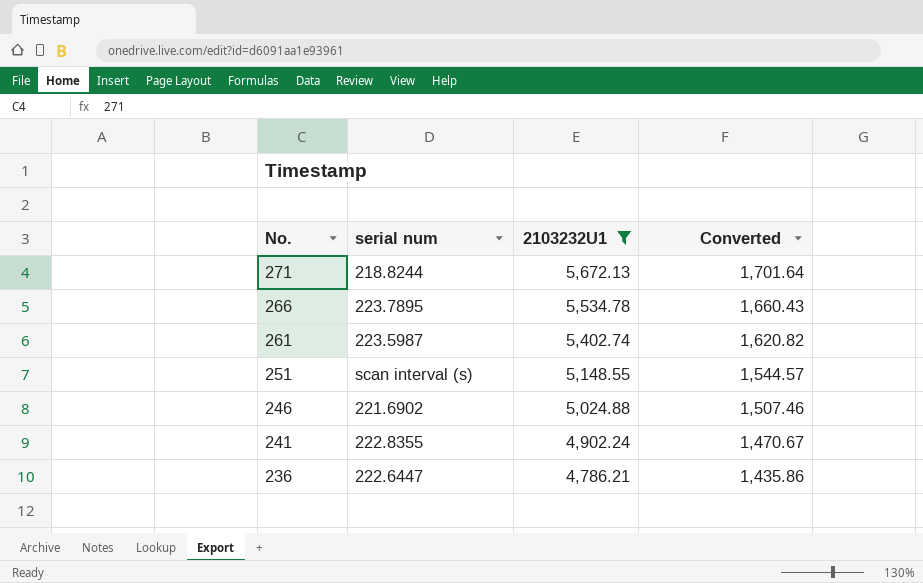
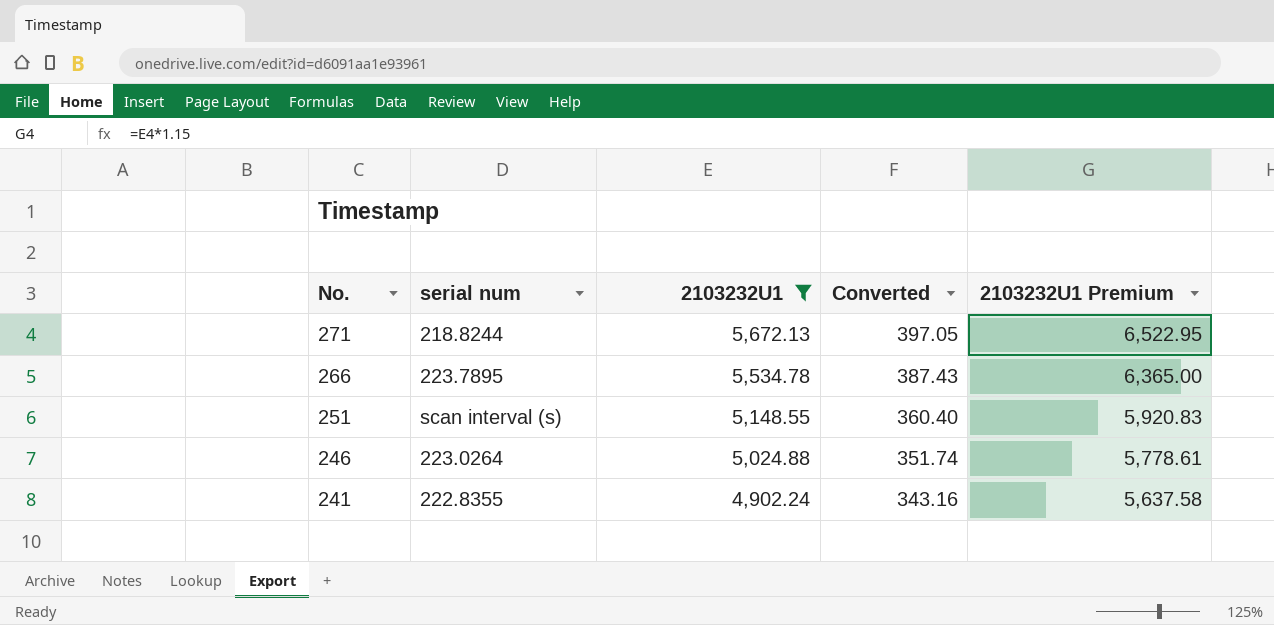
column Converted | formula: [2103232U1] * 0.3 -> [2103232U1] * 0.07
column 2103232U1 Premium | formula: none -> [2103232U1] * 1.15
row 261: 223.5987 | 5,402.74 | 1,620.82 -> none
row 236: 222.6447 | 4,786.21 | 1,435.86 -> none
246 | serial num: 221.6902 -> 223.0264

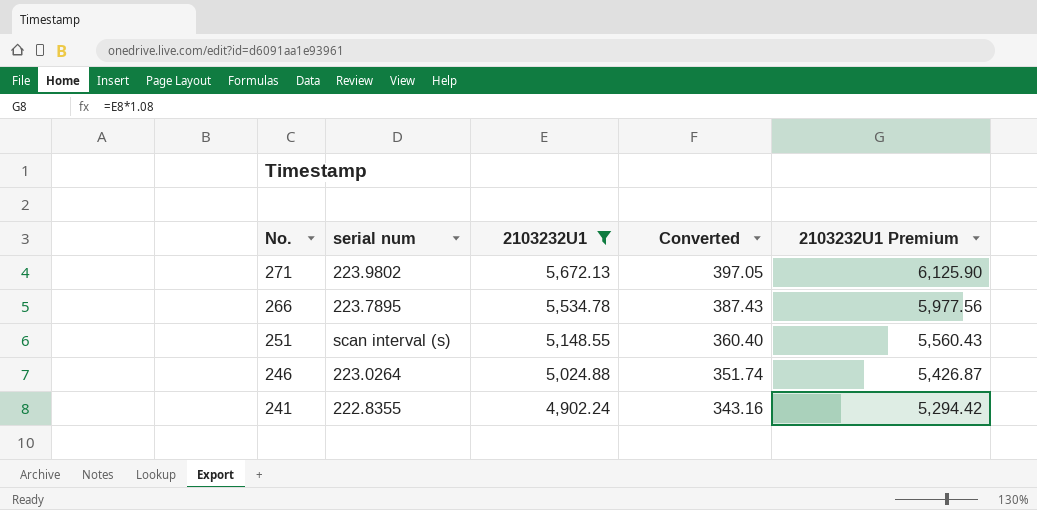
column 2103232U1 Premium | formula: [2103232U1] * 1.15 -> [2103232U1] * 1.08
271 | serial num: 218.8244 -> 223.9802

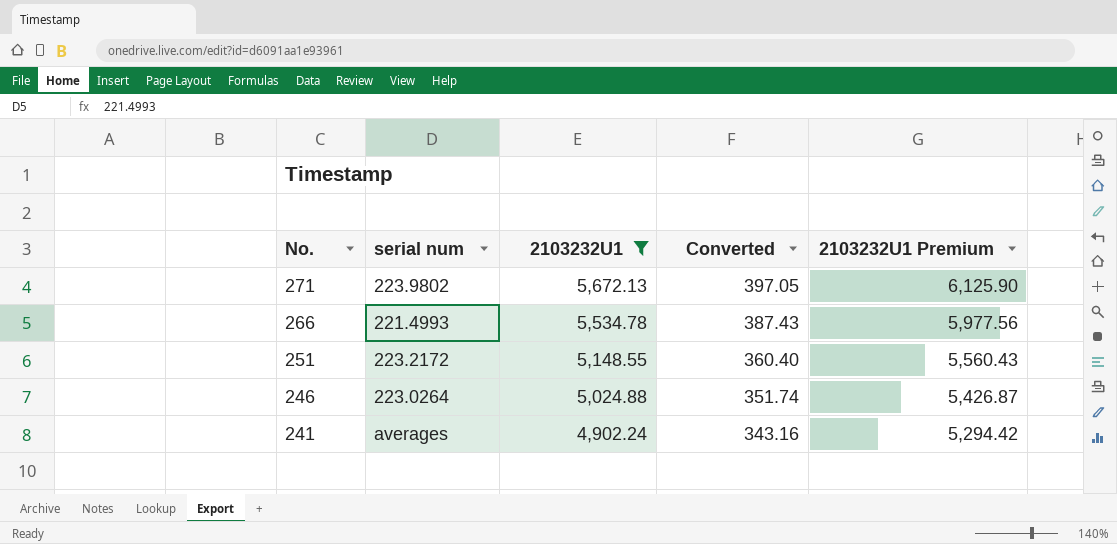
266 | serial num: 223.7895 -> 221.4993
251 | serial num: scan interval (s) -> 223.2172
241 | serial num: 222.8355 -> averages

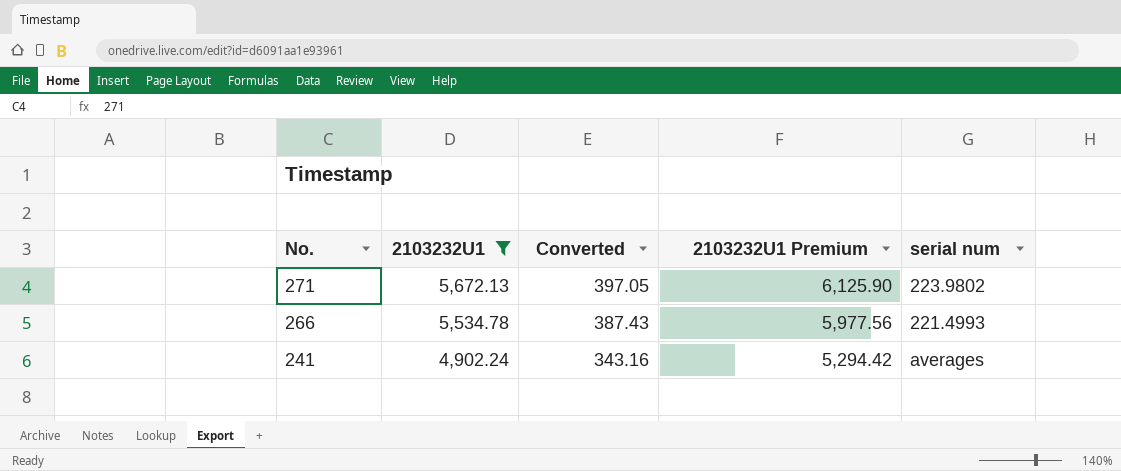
column serial num | position: 2 -> 5
row 251: 223.2172 | 5,148.55 | 360.40 | 5,560.43 -> none
row 246: 223.0264 | 5,024.88 | 351.74 | 5,426.87 -> none

